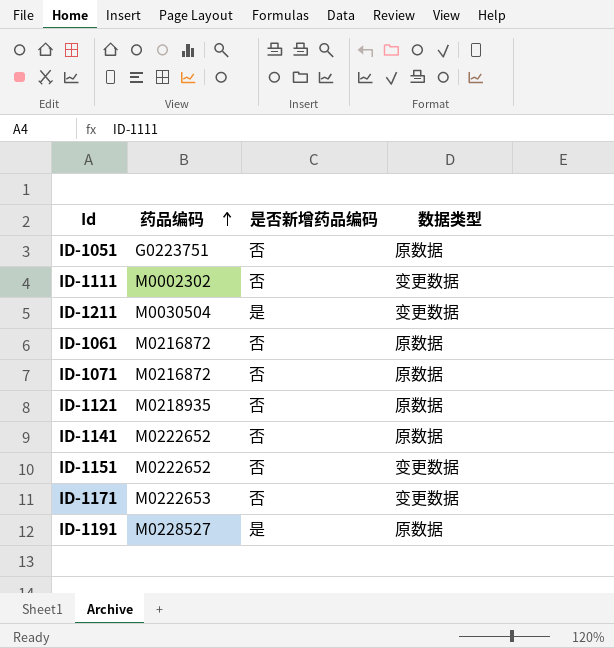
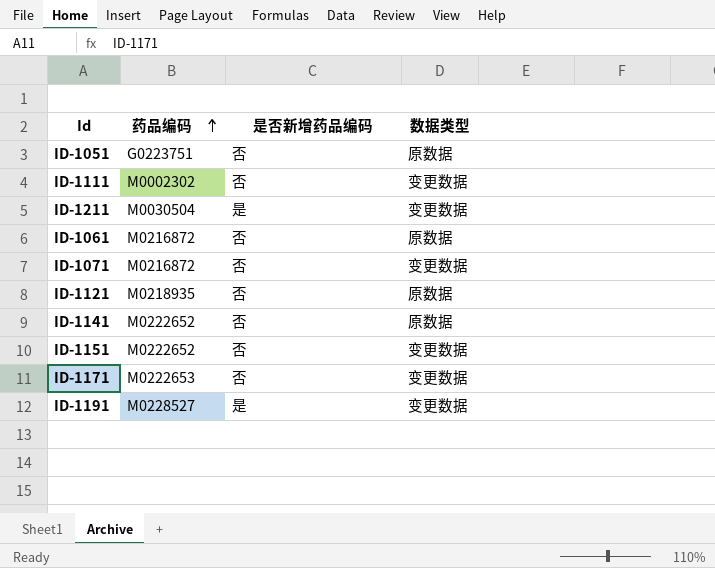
ID-1071 | 数据类型: 原数据 -> 变更数据
ID-1191 | 数据类型: 原数据 -> 变更数据

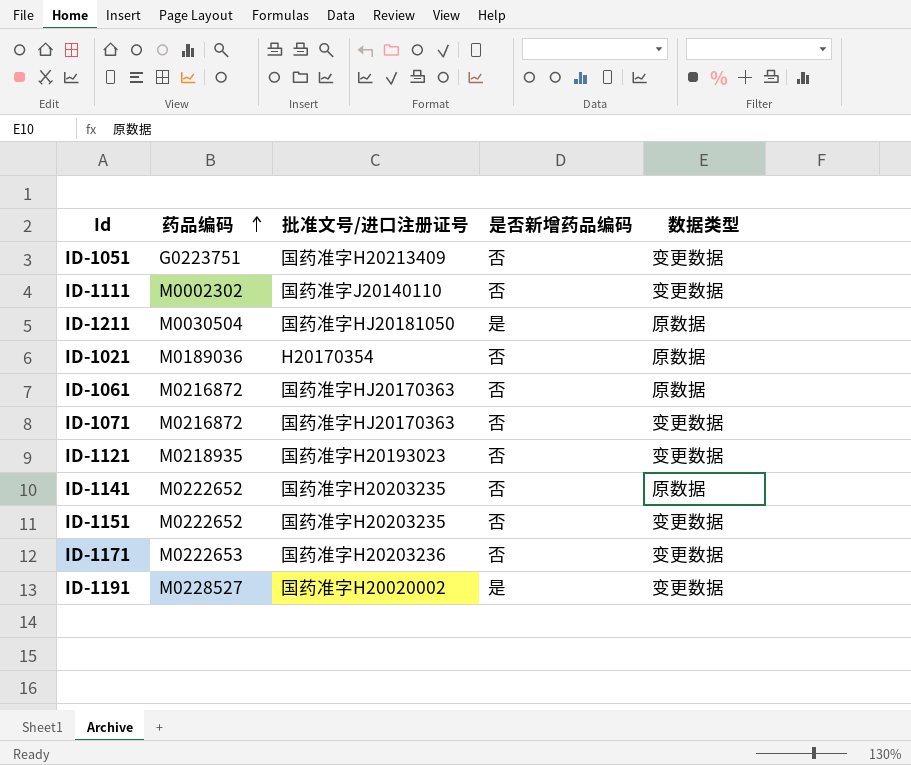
column 批准文号/进口注册证号 | position: none -> 3
ID-1051 | 数据类型: 原数据 -> 变更数据
ID-1211 | 数据类型: 变更数据 -> 原数据
row ID-1021: none -> M0189036 | H20170354 | 否 | 原数据
ID-1121 | 数据类型: 原数据 -> 变更数据

